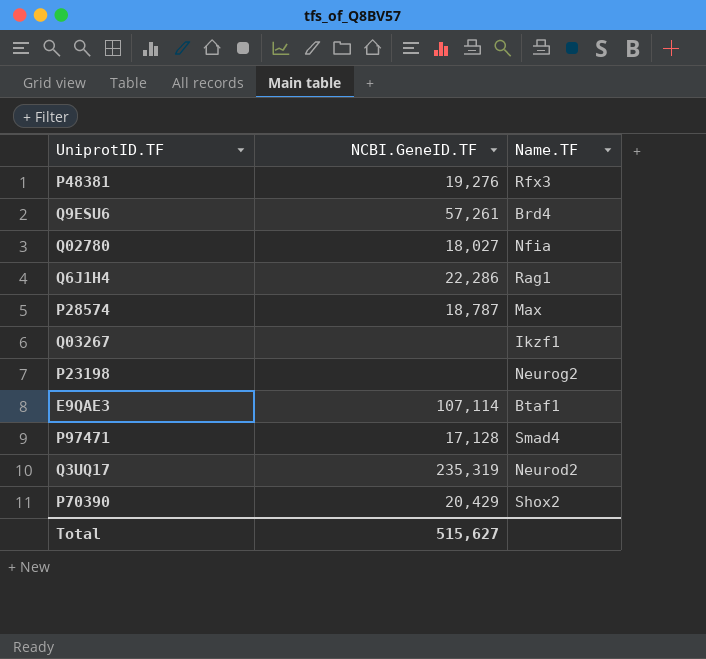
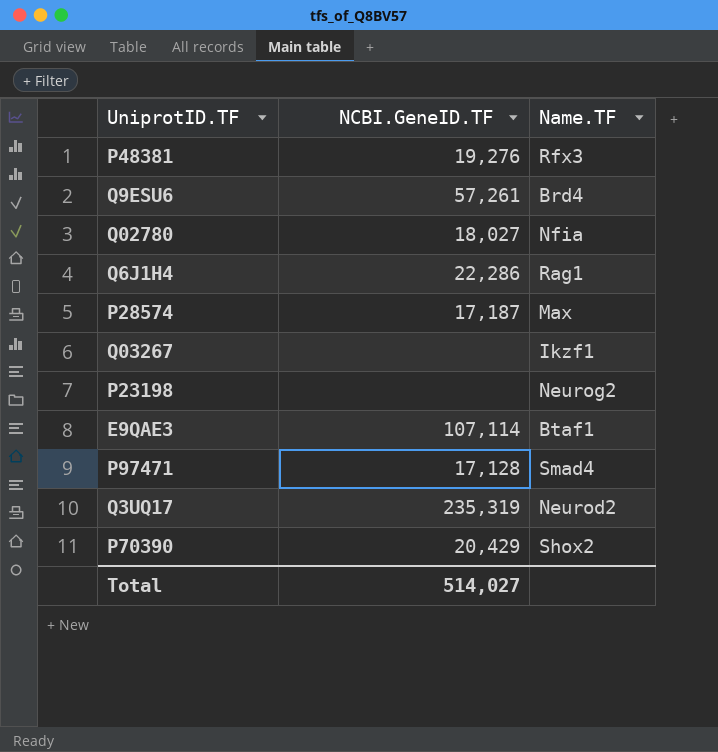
P28574 | NCBI.GeneID.TF: 18,787 -> 17,187
Total | NCBI.GeneID.TF: 515,627 -> 514,027

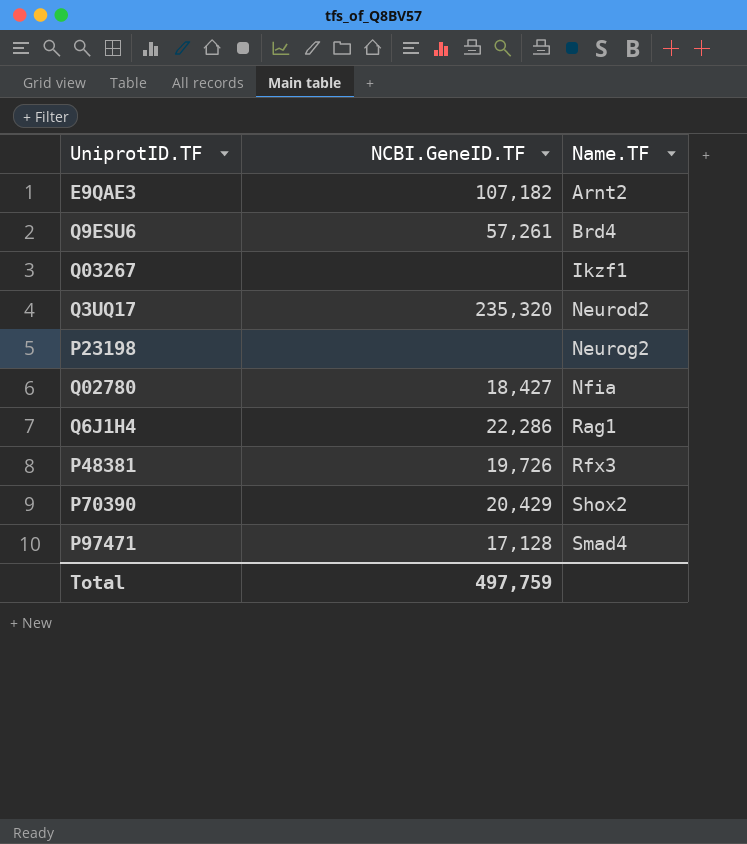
row order: none -> Name.TF ascending
row P28574: 17,187 | Max -> none
E9QAE3 | NCBI.GeneID.TF: 107,114 -> 107,182
E9QAE3 | Name.TF: Btaf1 -> Arnt2
Q3UQ17 | NCBI.GeneID.TF: 235,319 -> 235,320
Q02780 | NCBI.GeneID.TF: 18,027 -> 18,427
P48381 | NCBI.GeneID.TF: 19,276 -> 19,726
Total | NCBI.GeneID.TF: 514,027 -> 497,759

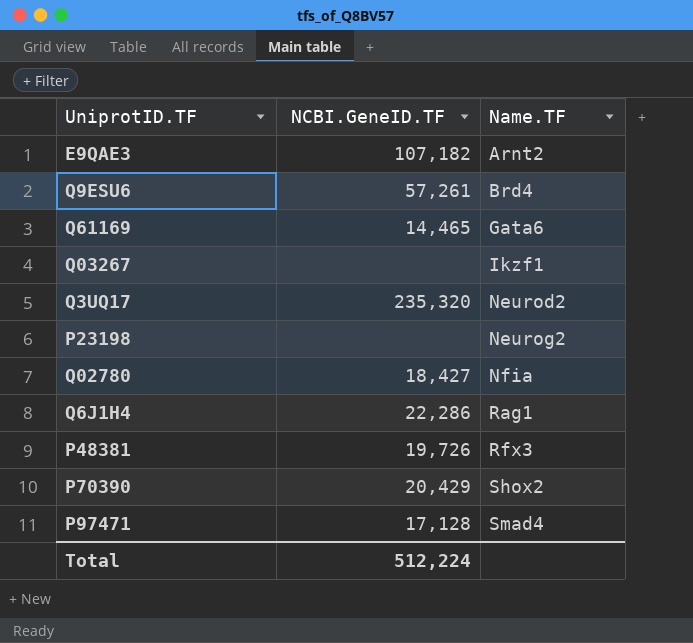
row Q61169: none -> 14,465 | Gata6
Total | NCBI.GeneID.TF: 497,759 -> 512,224

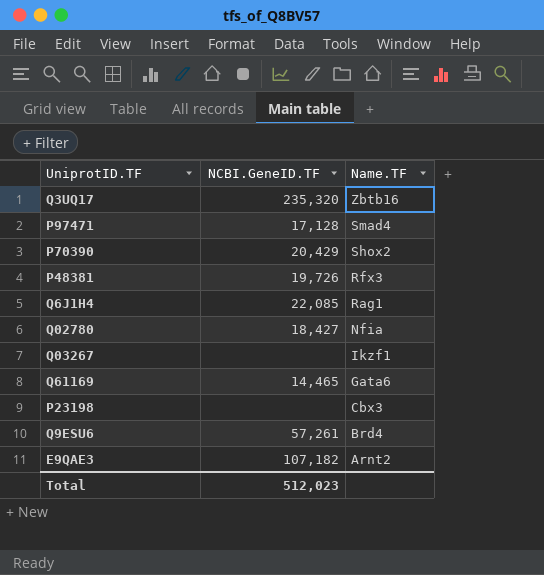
row order: Name.TF ascending -> Name.TF descending
Q3UQ17 | Name.TF: Neurod2 -> Zbtb16
Q6J1H4 | NCBI.GeneID.TF: 22,286 -> 22,085
P23198 | Name.TF: Neurog2 -> Cbx3
Total | NCBI.GeneID.TF: 512,224 -> 512,023

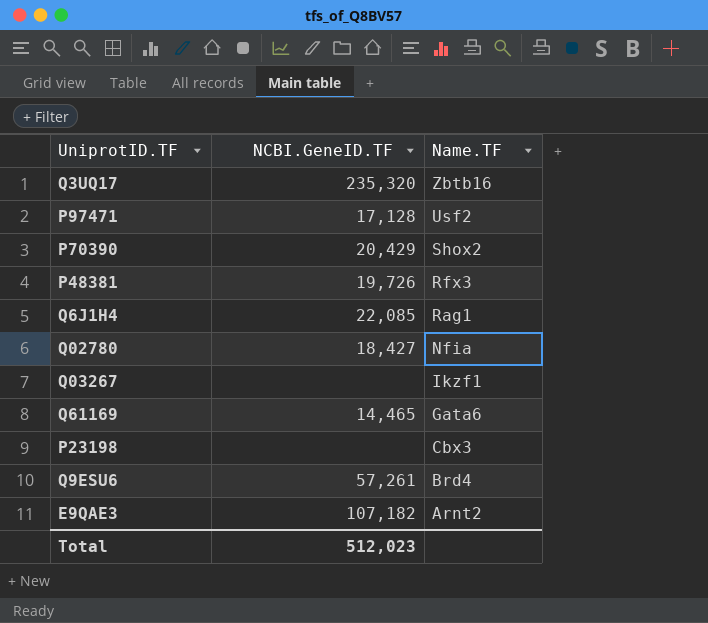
P97471 | Name.TF: Smad4 -> Usf2

